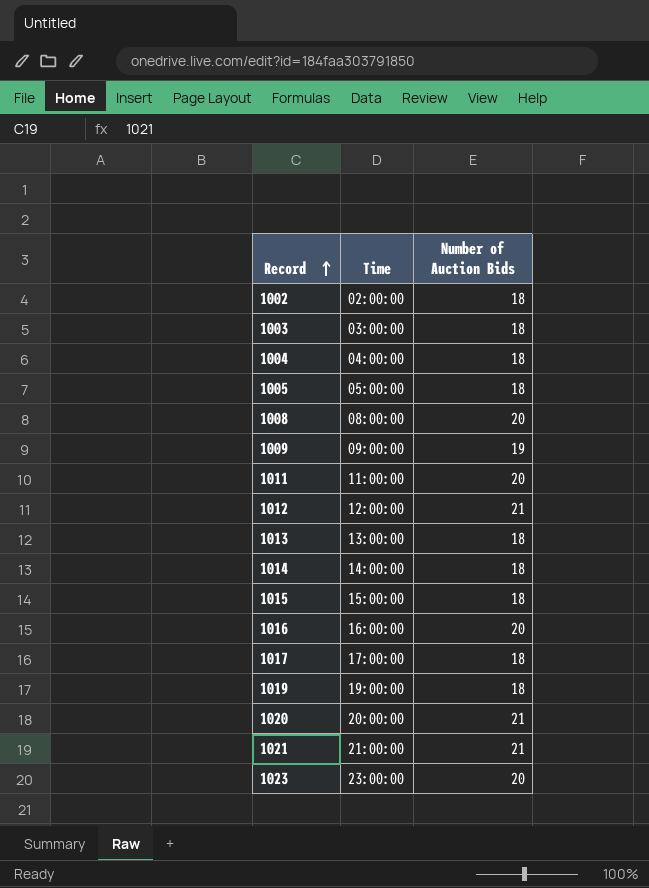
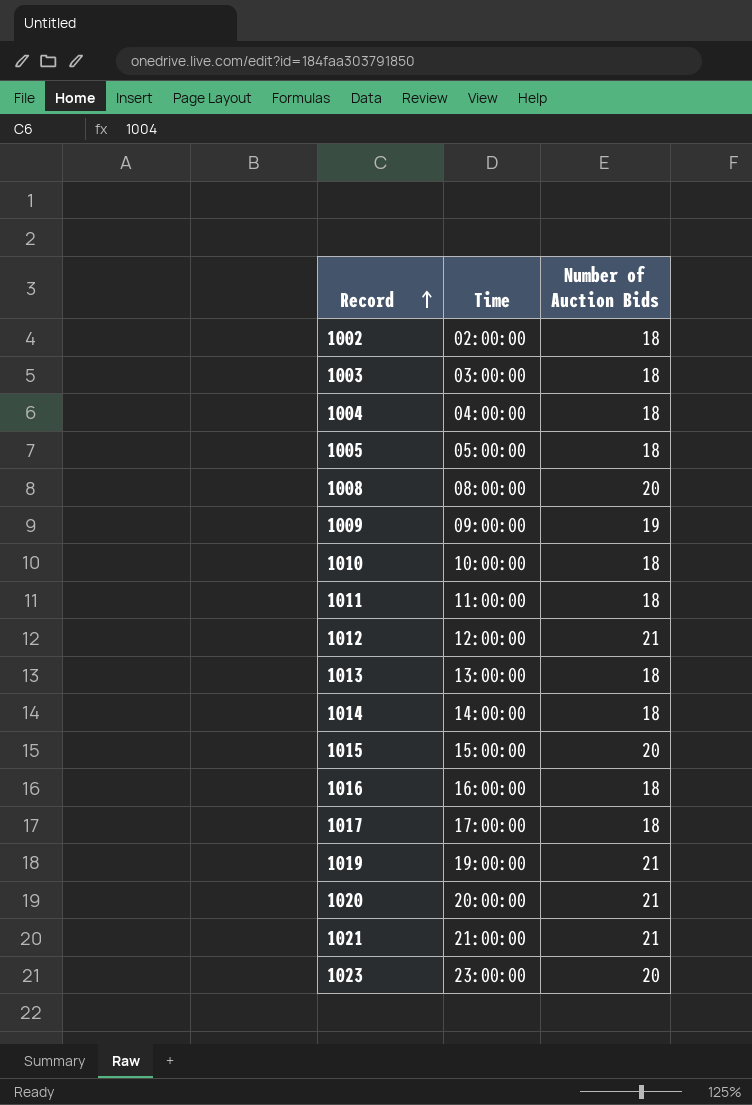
row 1010: none -> 10:00:00 | 18
1011 | Number of Auction Bids: 20 -> 18
1015 | Number of Auction Bids: 18 -> 20
1016 | Number of Auction Bids: 20 -> 18
1019 | Number of Auction Bids: 18 -> 21

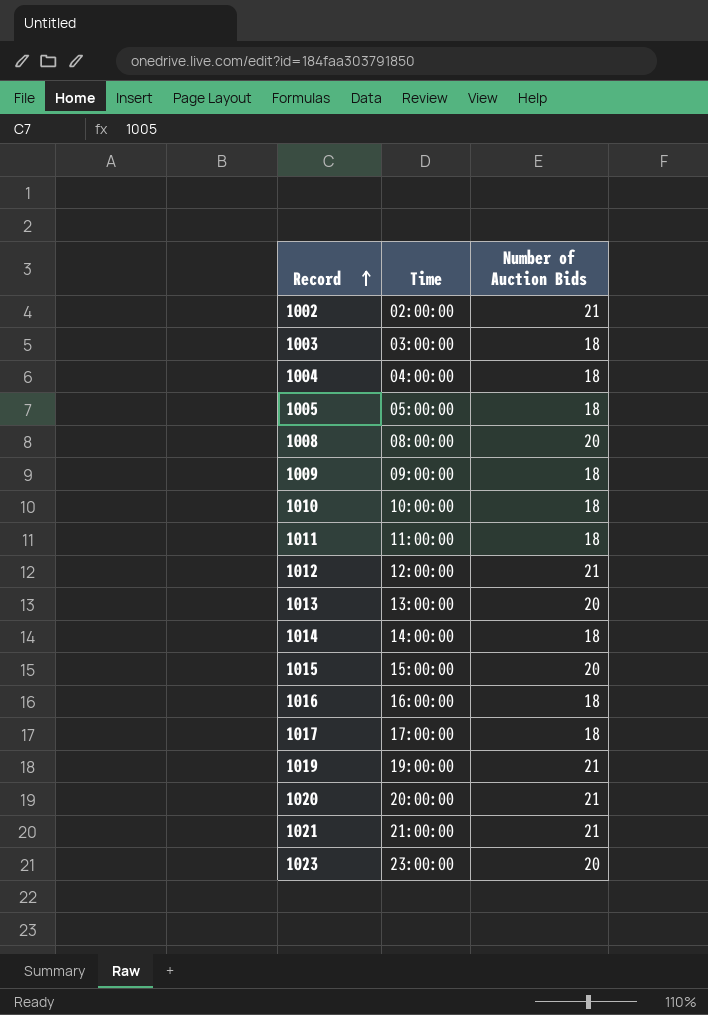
1002 | Number of Auction Bids: 18 -> 21
1009 | Number of Auction Bids: 19 -> 18
1013 | Number of Auction Bids: 18 -> 20

